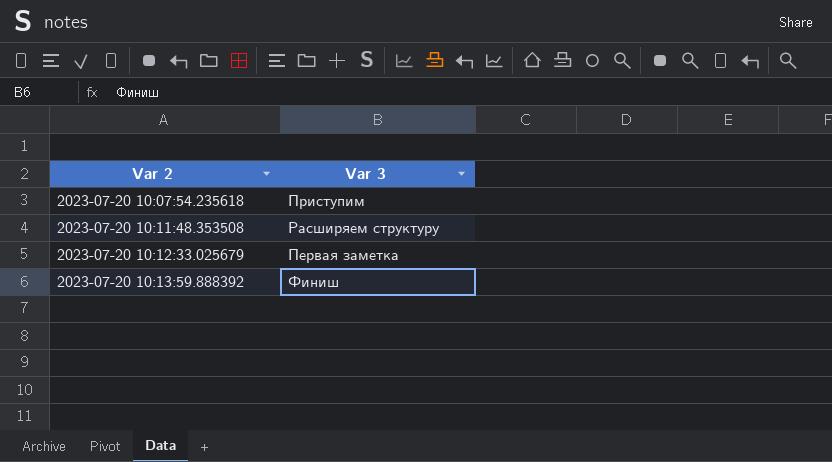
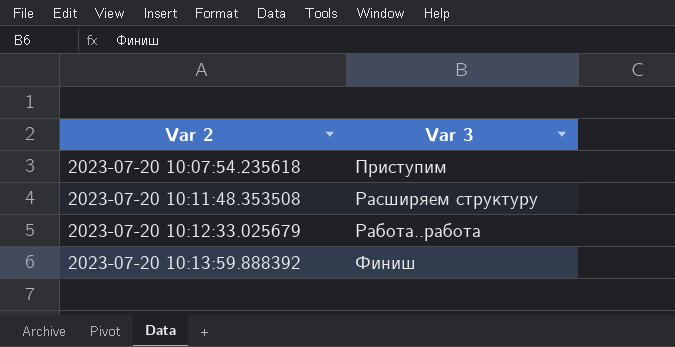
2023-07-20 10:12:33.025679 | Var 3: Первая заметка -> Работа..работа

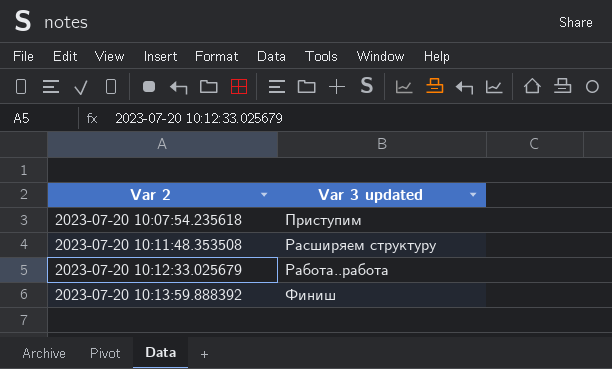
column name: Var 3 -> Var 3 updated

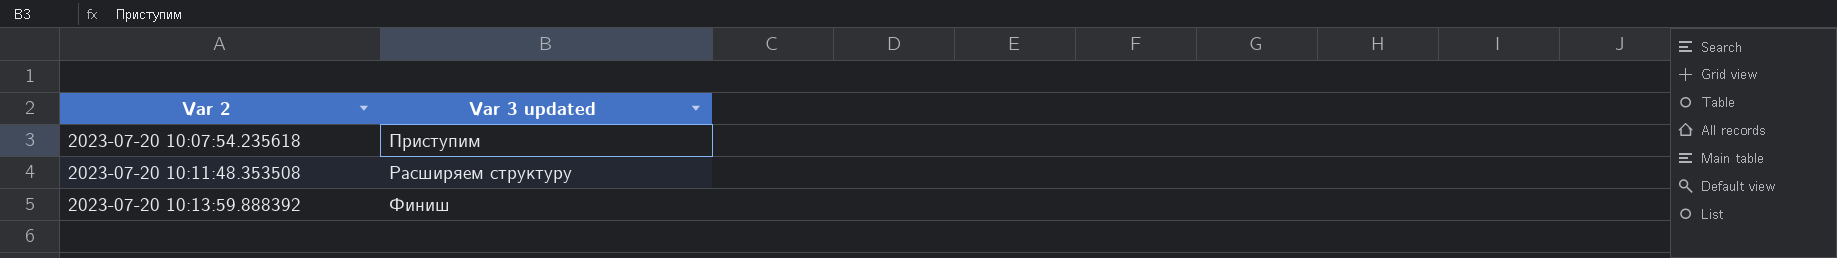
row 2023-07-20 10:12:33.025679: Работа..работа -> none

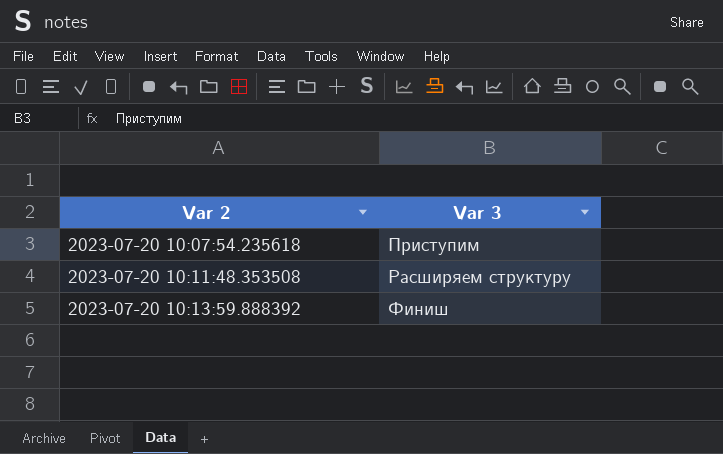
column name: Var 3 updated -> Var 3

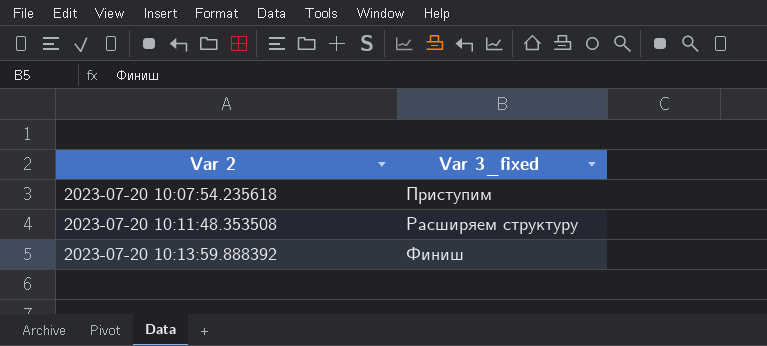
column name: Var 3 -> Var 3_fixed

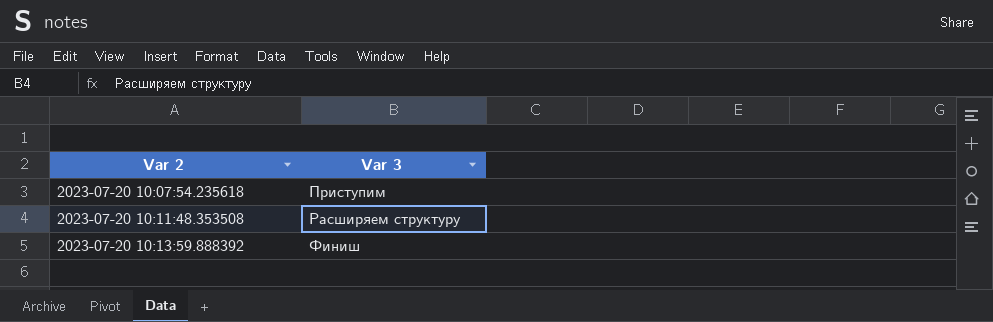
column name: Var 3_fixed -> Var 3

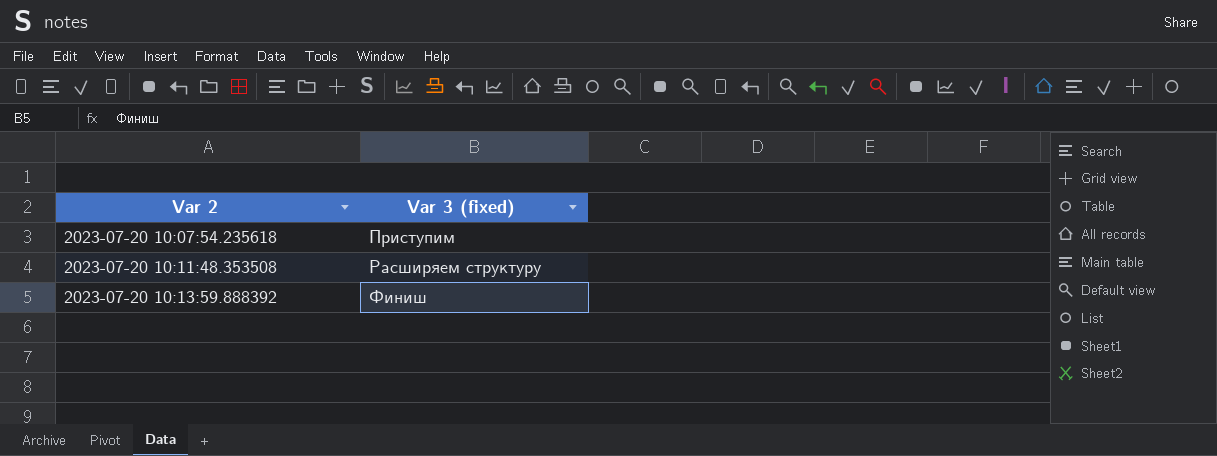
column name: Var 3 -> Var 3 (fixed)

